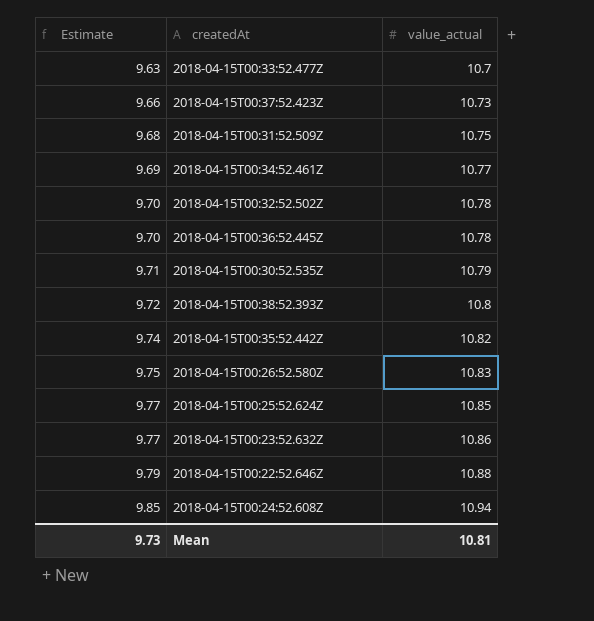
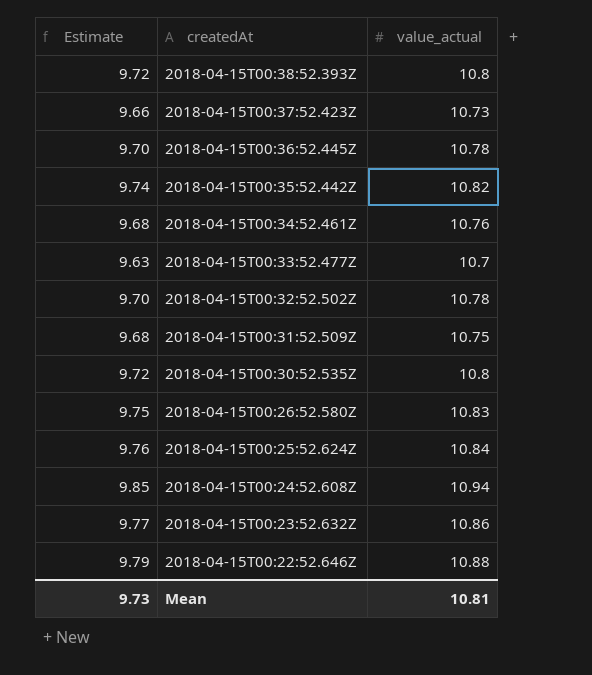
row order: Estimate ascending -> createdAt descending
2018-04-15T00:34:52.461Z | Estimate: 9.69 -> 9.68
2018-04-15T00:34:52.461Z | value_actual: 10.77 -> 10.76
2018-04-15T00:30:52.535Z | Estimate: 9.71 -> 9.72
2018-04-15T00:30:52.535Z | value_actual: 10.79 -> 10.8
2018-04-15T00:25:52.624Z | Estimate: 9.77 -> 9.76
2018-04-15T00:25:52.624Z | value_actual: 10.85 -> 10.84

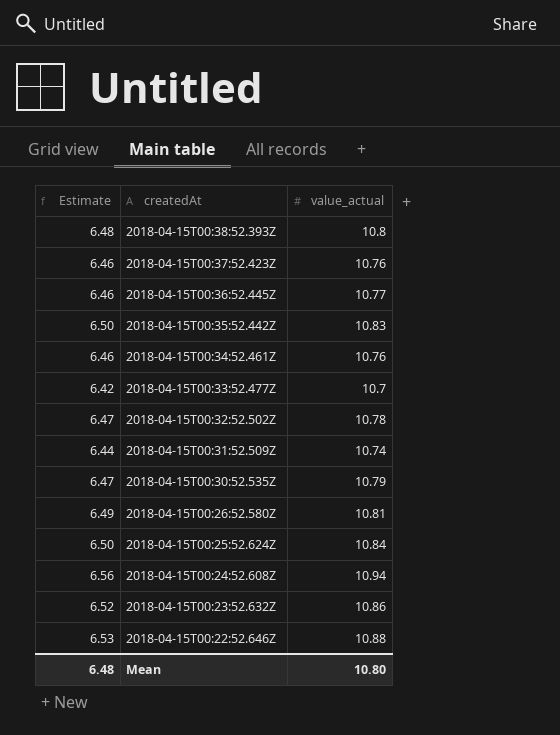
column Estimate | formula: [value_actual] * 0.9 -> [value_actual] * 0.6
2018-04-15T00:37:52.423Z | value_actual: 10.73 -> 10.76
2018-04-15T00:36:52.445Z | value_actual: 10.78 -> 10.77
2018-04-15T00:35:52.442Z | value_actual: 10.82 -> 10.83
2018-04-15T00:31:52.509Z | value_actual: 10.75 -> 10.74
2018-04-15T00:30:52.535Z | value_actual: 10.8 -> 10.79
2018-04-15T00:26:52.580Z | value_actual: 10.83 -> 10.81
Mean | Estimate: 9.73 -> 6.48
Mean | value_actual: 10.81 -> 10.80

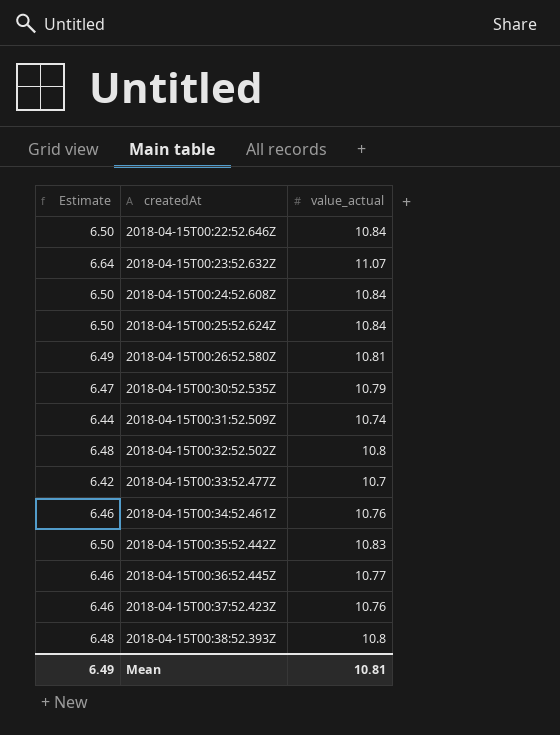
row order: createdAt descending -> createdAt ascending
2018-04-15T00:22:52.646Z | Estimate: 6.53 -> 6.50
2018-04-15T00:22:52.646Z | value_actual: 10.88 -> 10.84
2018-04-15T00:23:52.632Z | Estimate: 6.52 -> 6.64
2018-04-15T00:23:52.632Z | value_actual: 10.86 -> 11.07
2018-04-15T00:24:52.608Z | Estimate: 6.56 -> 6.50
2018-04-15T00:24:52.608Z | value_actual: 10.94 -> 10.84
2018-04-15T00:32:52.502Z | Estimate: 6.47 -> 6.48
2018-04-15T00:32:52.502Z | value_actual: 10.78 -> 10.8
Mean | Estimate: 6.48 -> 6.49
Mean | value_actual: 10.80 -> 10.81

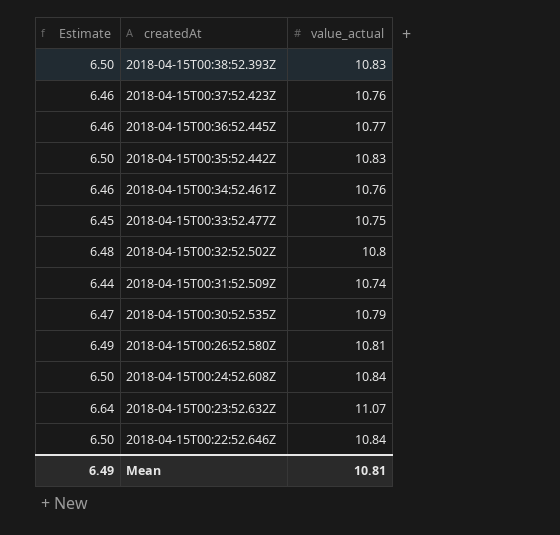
row order: createdAt ascending -> createdAt descending
row 2018-04-15T00:25:52.624Z: 6.50 | 10.84 -> none
2018-04-15T00:38:52.393Z | Estimate: 6.48 -> 6.50
2018-04-15T00:38:52.393Z | value_actual: 10.8 -> 10.83
2018-04-15T00:33:52.477Z | Estimate: 6.42 -> 6.45
2018-04-15T00:33:52.477Z | value_actual: 10.7 -> 10.75

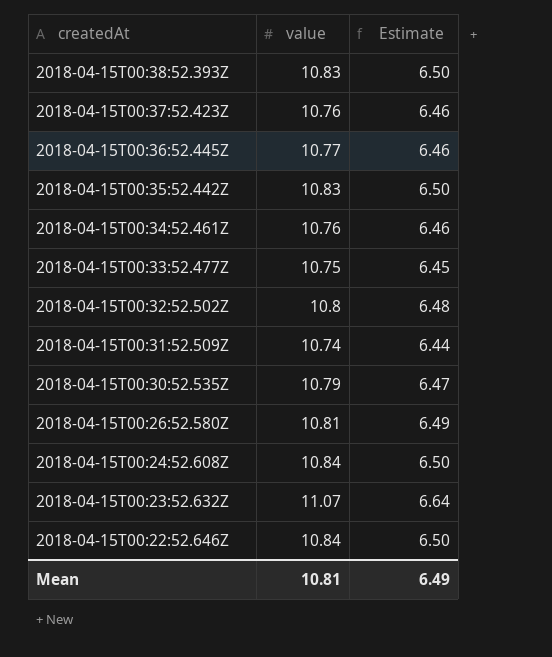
column name: value_actual -> value
column Estimate | position: 1 -> 3

